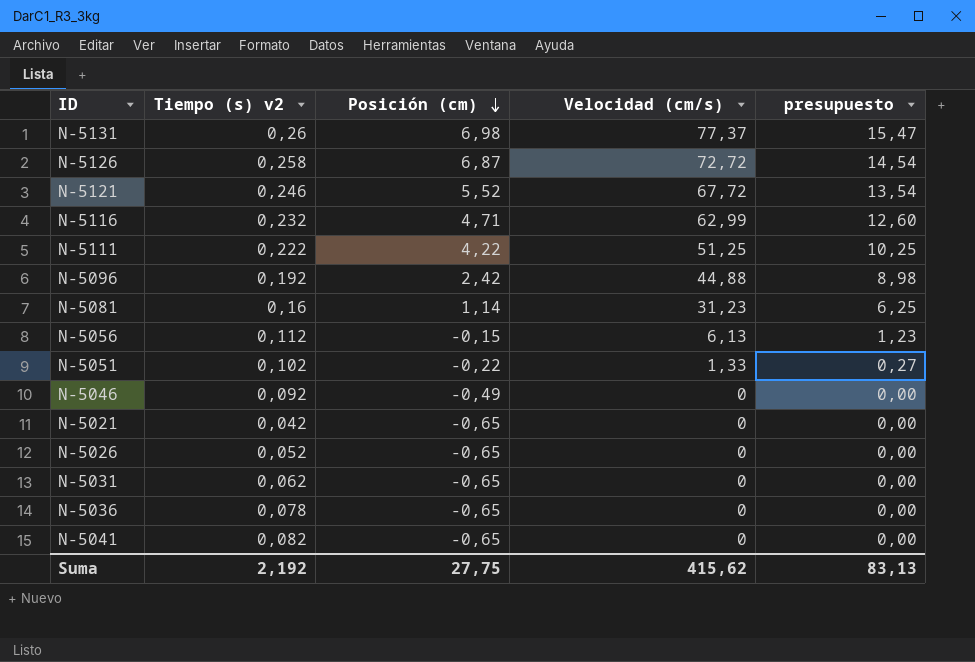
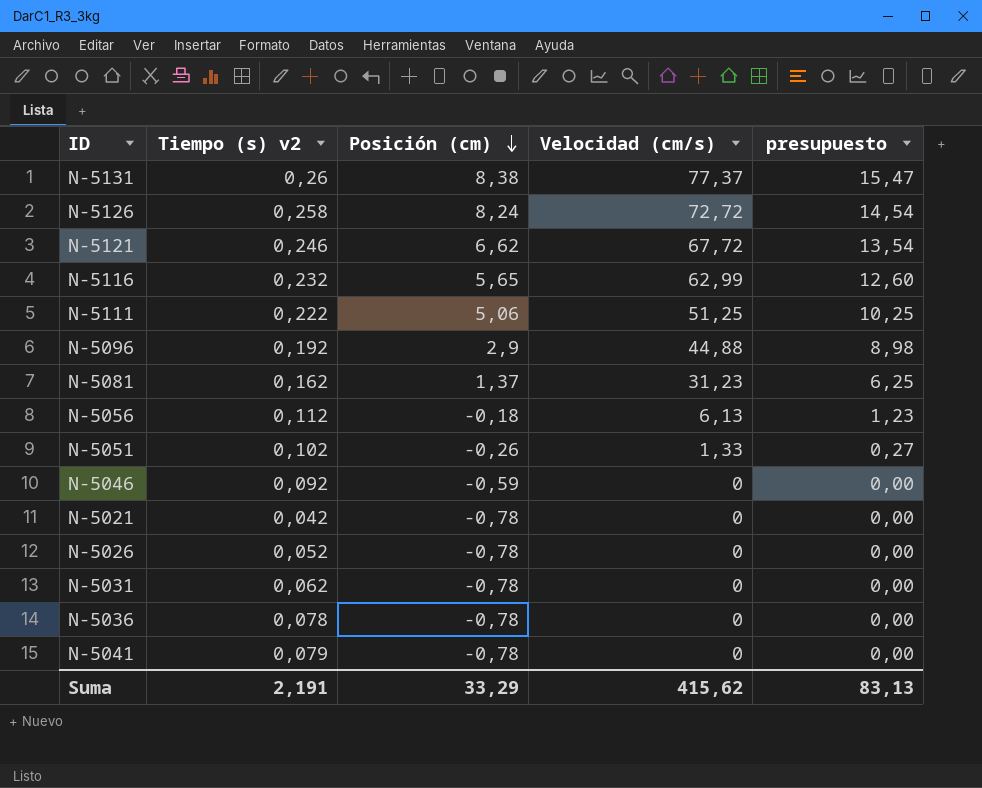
N-5131 | Posición (cm): 6,98 -> 8,38
N-5126 | Posición (cm): 6,87 -> 8,24
N-5121 | Posición (cm): 5,52 -> 6,62
N-5116 | Posición (cm): 4,71 -> 5,65
N-5111 | Posición (cm): 4,22 -> 5,06
N-5096 | Posición (cm): 2,42 -> 2,9
N-5081 | Tiempo (s) v2: 0,16 -> 0,162
N-5081 | Posición (cm): 1,14 -> 1,37
N-5056 | Posición (cm): -0,15 -> -0,18
N-5051 | Posición (cm): -0,22 -> -0,26
N-5046 | Posición (cm): -0,49 -> -0,59
N-5021 | Posición (cm): -0,65 -> -0,78
N-5026 | Posición (cm): -0,65 -> -0,78
N-5031 | Posición (cm): -0,65 -> -0,78
N-5036 | Posición (cm): -0,65 -> -0,78
N-5041 | Tiempo (s) v2: 0,082 -> 0,079
N-5041 | Posición (cm): -0,65 -> -0,78
Suma | Tiempo (s) v2: 2,192 -> 2,191
Suma | Posición (cm): 27,75 -> 33,29

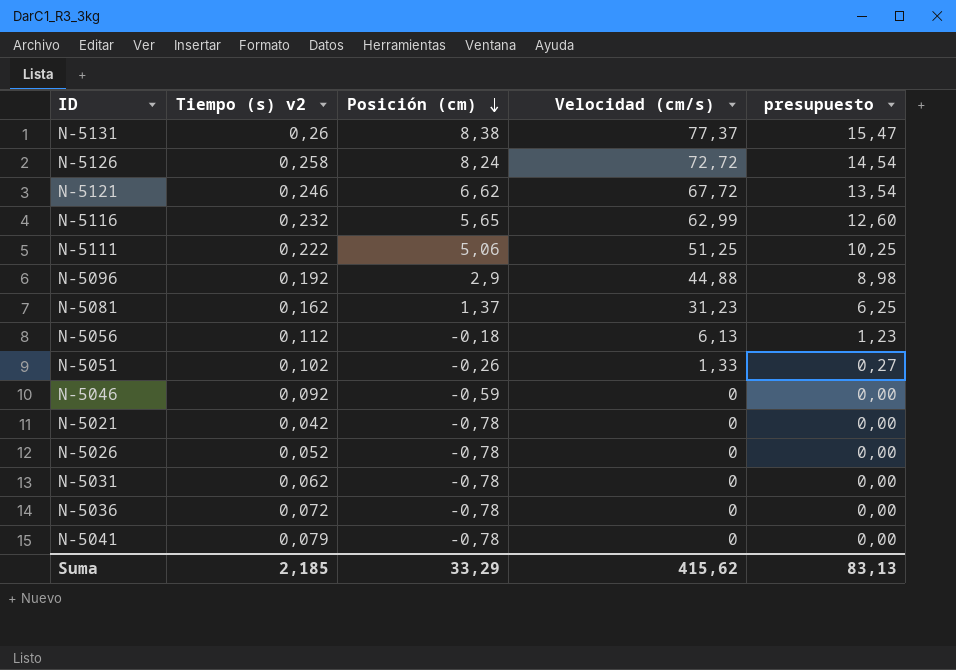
N-5036 | Tiempo (s) v2: 0,078 -> 0,072
Suma | Tiempo (s) v2: 2,191 -> 2,185

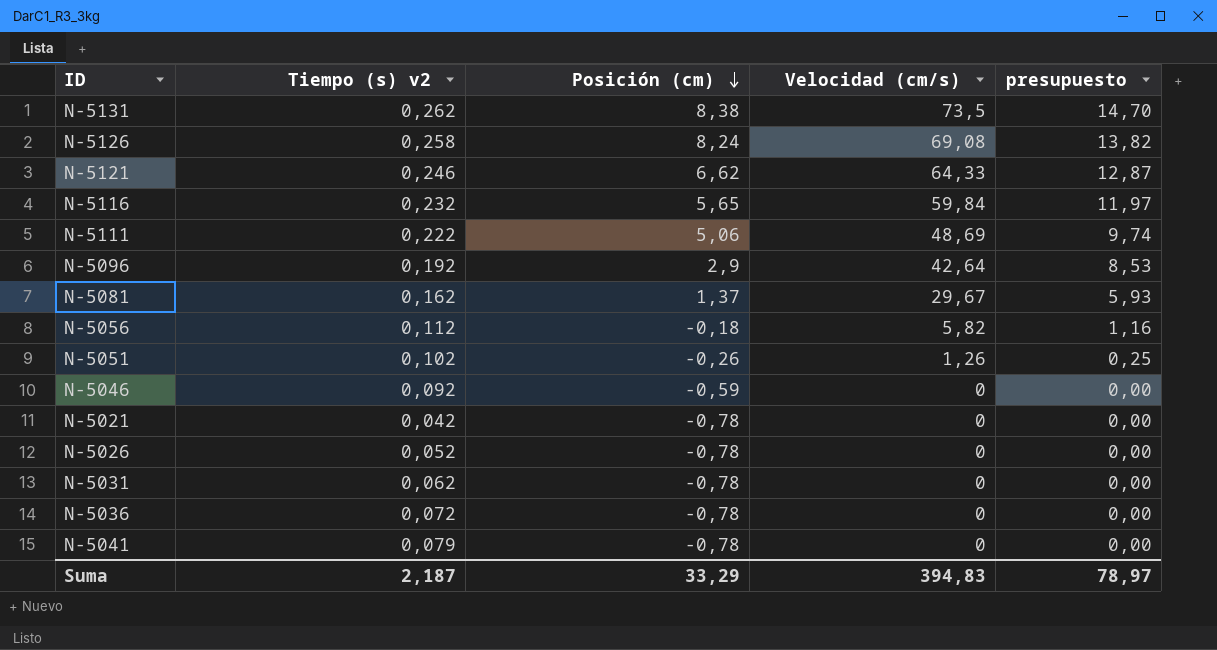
N-5131 | Tiempo (s) v2: 0,26 -> 0,262
N-5131 | Velocidad (cm/s): 77,37 -> 73,5
N-5131 | presupuesto: 15,47 -> 14,70
N-5126 | Velocidad (cm/s): 72,72 -> 69,08
N-5126 | presupuesto: 14,54 -> 13,82
N-5121 | Velocidad (cm/s): 67,72 -> 64,33
N-5121 | presupuesto: 13,54 -> 12,87
N-5116 | Velocidad (cm/s): 62,99 -> 59,84
N-5116 | presupuesto: 12,60 -> 11,97
N-5111 | Velocidad (cm/s): 51,25 -> 48,69
N-5111 | presupuesto: 10,25 -> 9,74
N-5096 | Velocidad (cm/s): 44,88 -> 42,64
N-5096 | presupuesto: 8,98 -> 8,53
N-5081 | Velocidad (cm/s): 31,23 -> 29,67
N-5081 | presupuesto: 6,25 -> 5,93
N-5056 | Velocidad (cm/s): 6,13 -> 5,82
N-5056 | presupuesto: 1,23 -> 1,16
N-5051 | Velocidad (cm/s): 1,33 -> 1,26
N-5051 | presupuesto: 0,27 -> 0,25
Suma | Tiempo (s) v2: 2,185 -> 2,187
Suma | Velocidad (cm/s): 415,62 -> 394,83
Suma | presupuesto: 83,13 -> 78,97

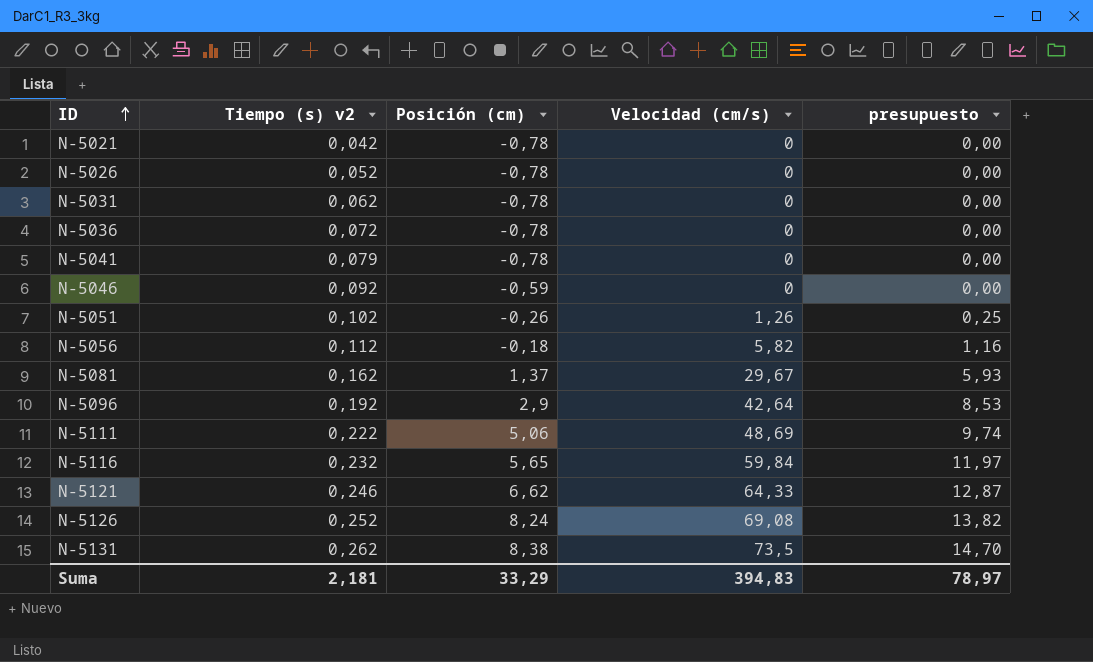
row order: Posición (cm) descending -> ID ascending
N-5126 | Tiempo (s) v2: 0,258 -> 0,252
Suma | Tiempo (s) v2: 2,187 -> 2,181

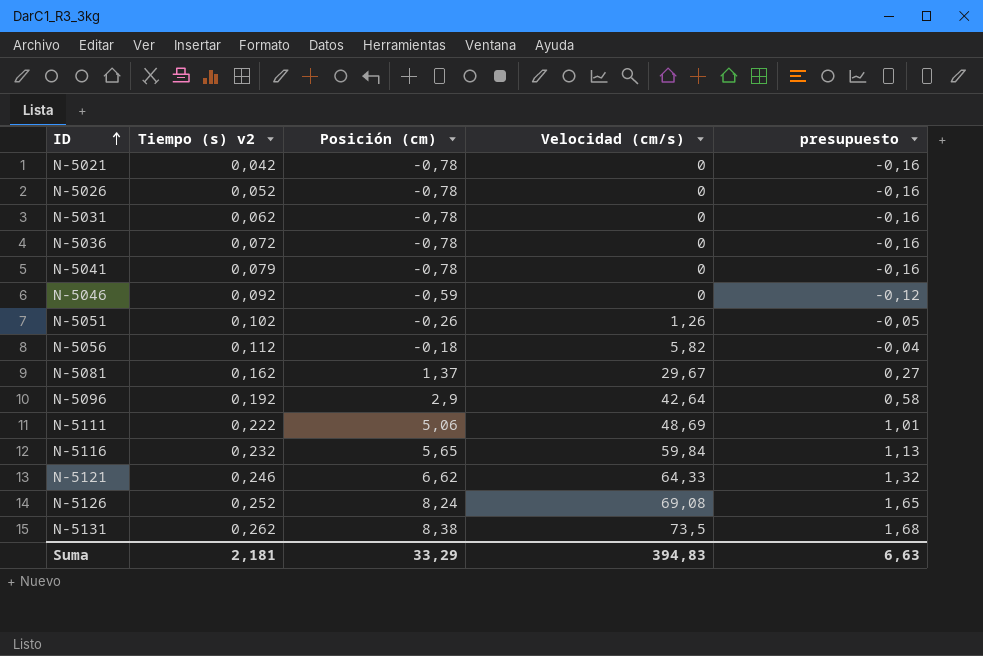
column presupuesto | formula: [Velocidad (cm/s)] * 0,2 -> [Posición (cm)] * 0,2
Suma | presupuesto: 78,97 -> 6,63

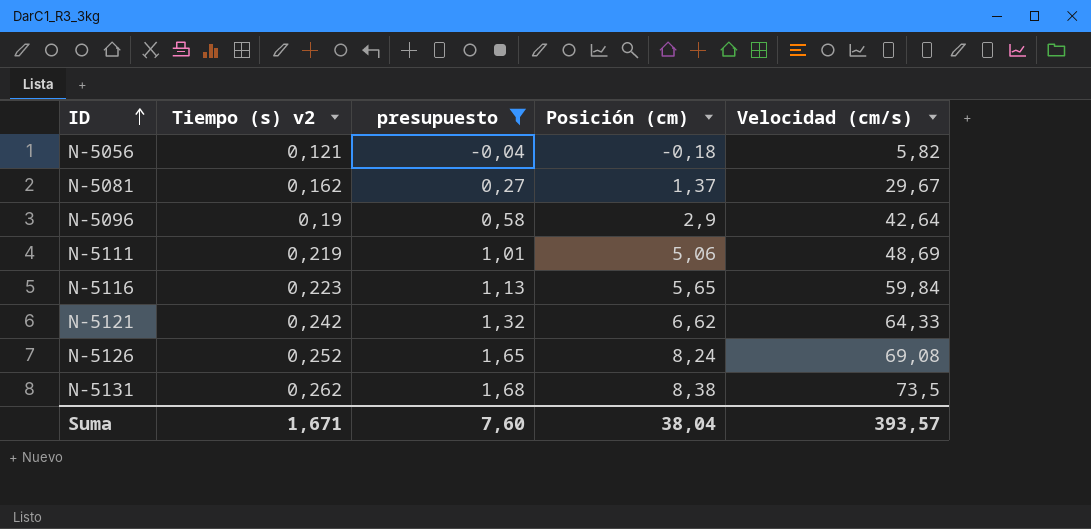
filter: none -> presupuesto >= -0,04
column presupuesto | position: 5 -> 3
N-5056 | Tiempo (s) v2: 0,112 -> 0,121
N-5096 | Tiempo (s) v2: 0,192 -> 0,19
N-5111 | Tiempo (s) v2: 0,222 -> 0,219
N-5116 | Tiempo (s) v2: 0,232 -> 0,223
N-5121 | Tiempo (s) v2: 0,246 -> 0,242
Suma | Tiempo (s) v2: 2,181 -> 1,671
Suma | presupuesto: 6,63 -> 7,60
Suma | Posición (cm): 33,29 -> 38,04
Suma | Velocidad (cm/s): 394,83 -> 393,57

